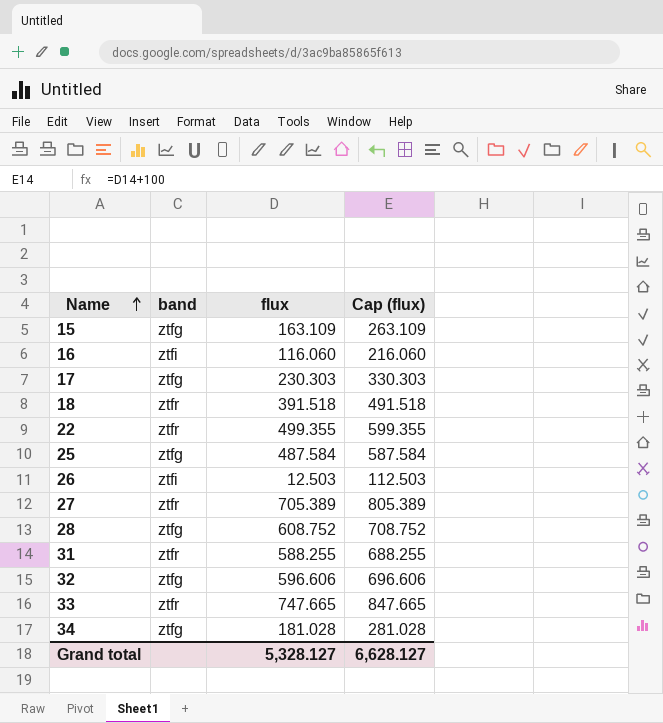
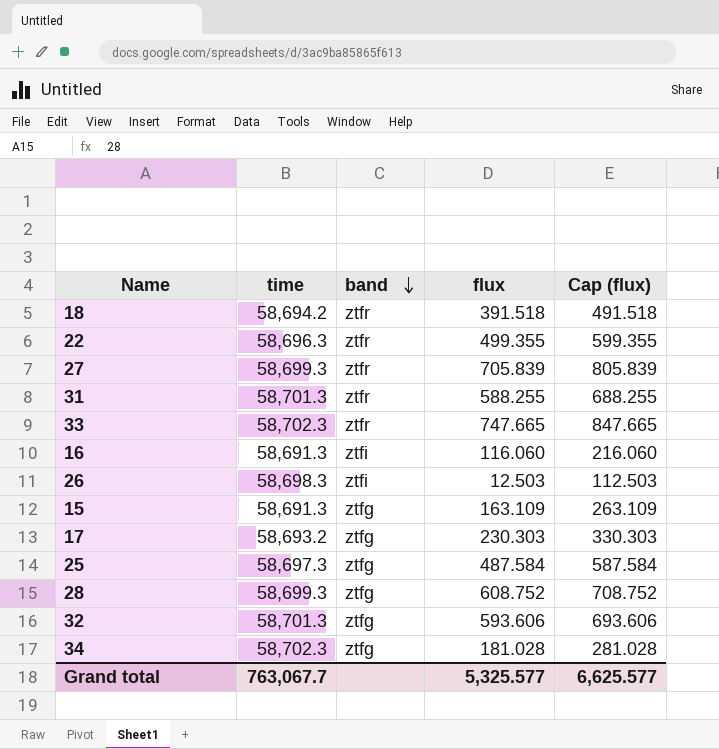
row order: Name ascending -> band descending
column time | position: none -> 2
27 | flux: 705.389 -> 705.839
27 | Cap (flux): 805.389 -> 805.839
32 | flux: 596.606 -> 593.606
32 | Cap (flux): 696.606 -> 693.606
Grand total | flux: 5,328.127 -> 5,325.577
Grand total | Cap (flux): 6,628.127 -> 6,625.577

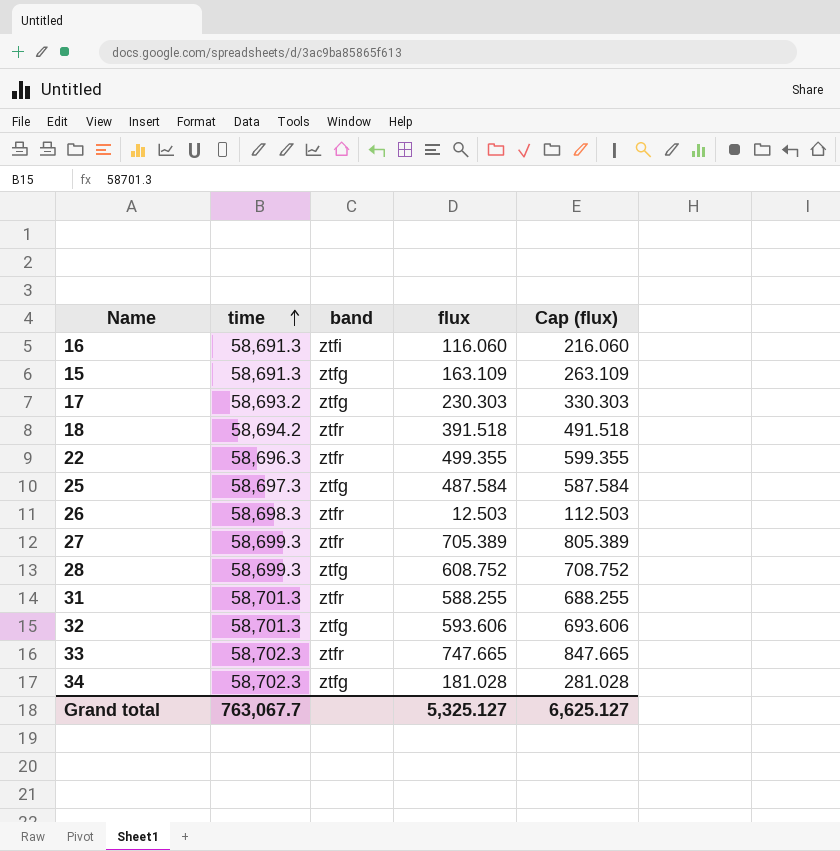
row order: band descending -> time ascending
26 | band: ztfi -> ztfr
27 | flux: 705.839 -> 705.389
27 | Cap (flux): 805.839 -> 805.389
Grand total | flux: 5,325.577 -> 5,325.127
Grand total | Cap (flux): 6,625.577 -> 6,625.127

